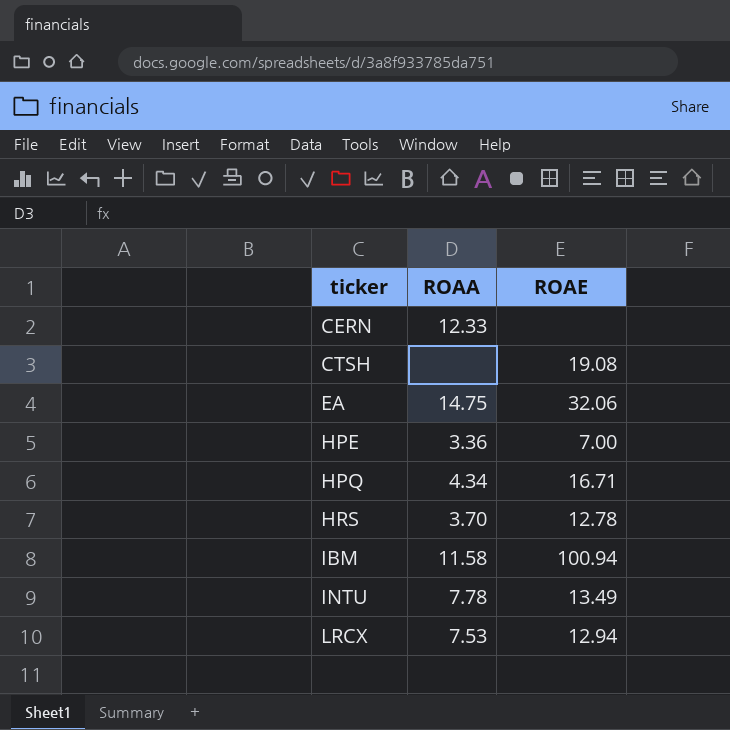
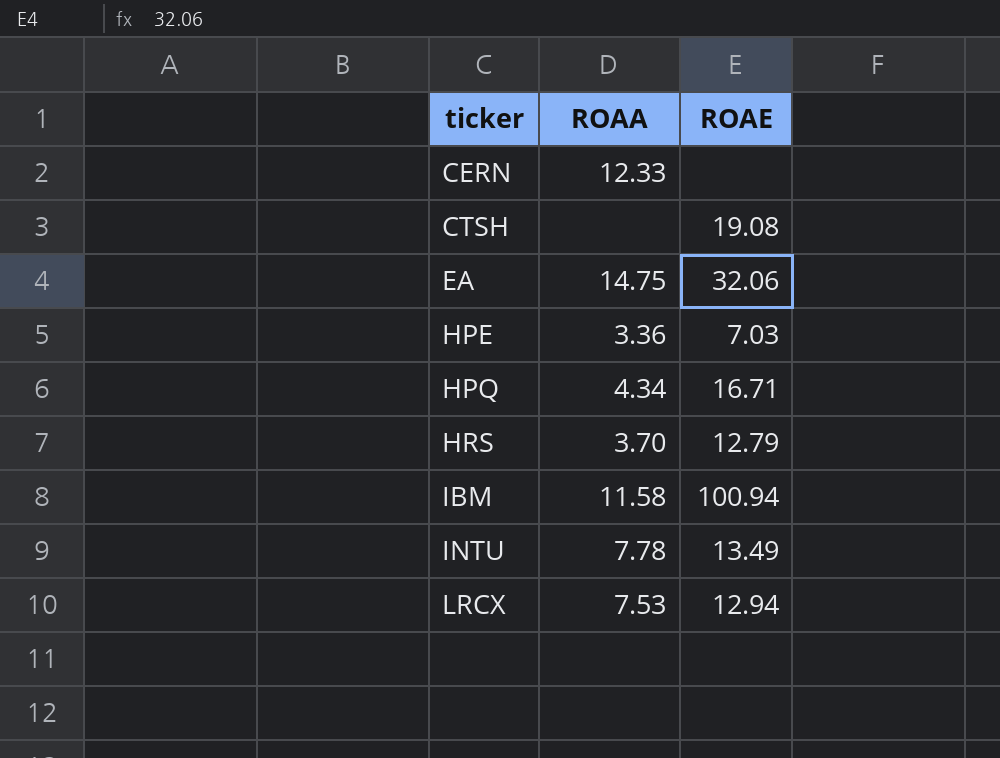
HPE | ROAE: 7.00 -> 7.03
HRS | ROAE: 12.78 -> 12.79

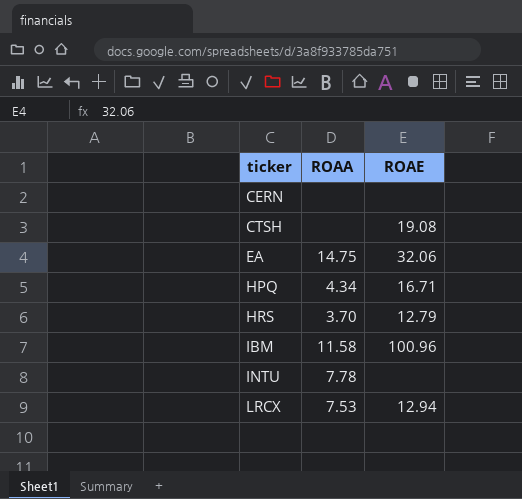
row HPE: 3.36 | 7.03 -> none
CERN | ROAA: 12.33 -> none
IBM | ROAE: 100.94 -> 100.96
INTU | ROAE: 13.49 -> none

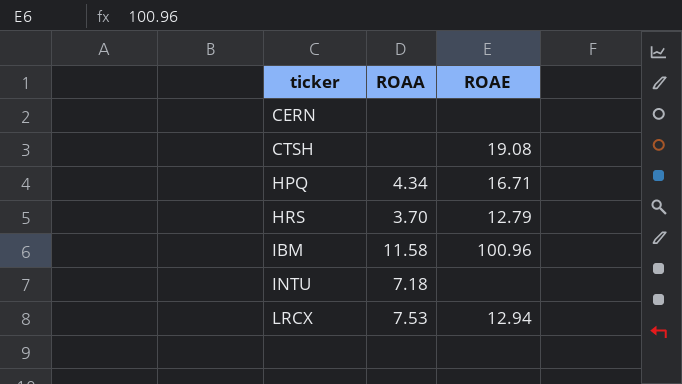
row EA: 14.75 | 32.06 -> none
INTU | ROAA: 7.78 -> 7.18

